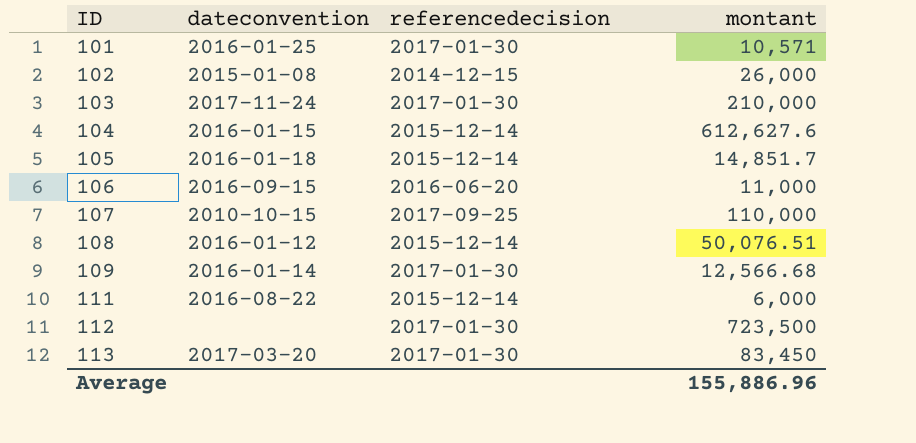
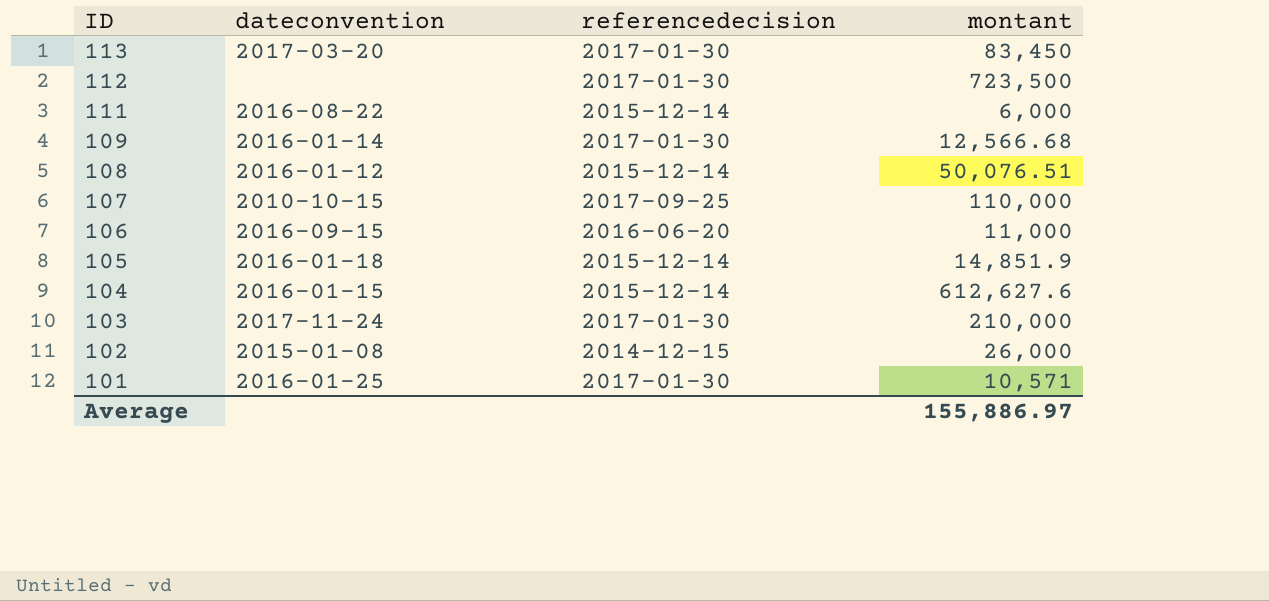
row order: ID ascending -> ID descending
105 | montant: 14,851.7 -> 14,851.9
Average | montant: 155,886.96 -> 155,886.97

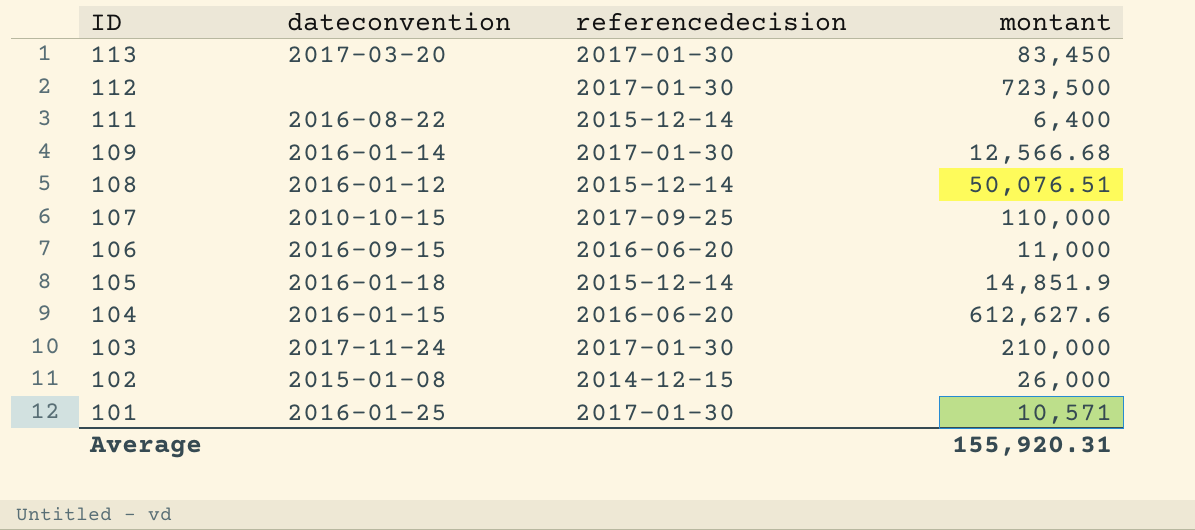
111 | montant: 6,000 -> 6,400
104 | referencedecision: 2015-12-14 -> 2016-06-20
Average | montant: 155,886.97 -> 155,920.31

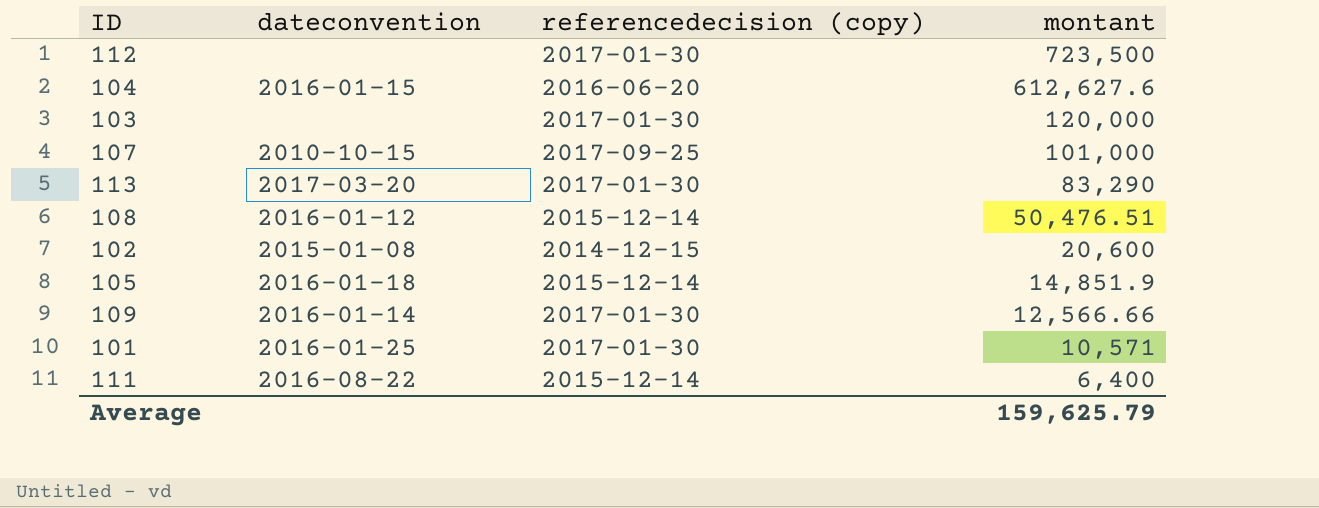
row order: ID descending -> montant descending
column name: referencedecision -> referencedecision (copy)
row 106: 2016-09-15 | 2016-06-20 | 11,000 -> none
103 | dateconvention: 2017-11-24 -> none
103 | montant: 210,000 -> 120,000
107 | montant: 110,000 -> 101,000
113 | montant: 83,450 -> 83,290
108 | montant: 50,076.51 -> 50,476.51
102 | montant: 26,000 -> 20,600
109 | montant: 12,566.68 -> 12,566.66
Average | montant: 155,920.31 -> 159,625.79

